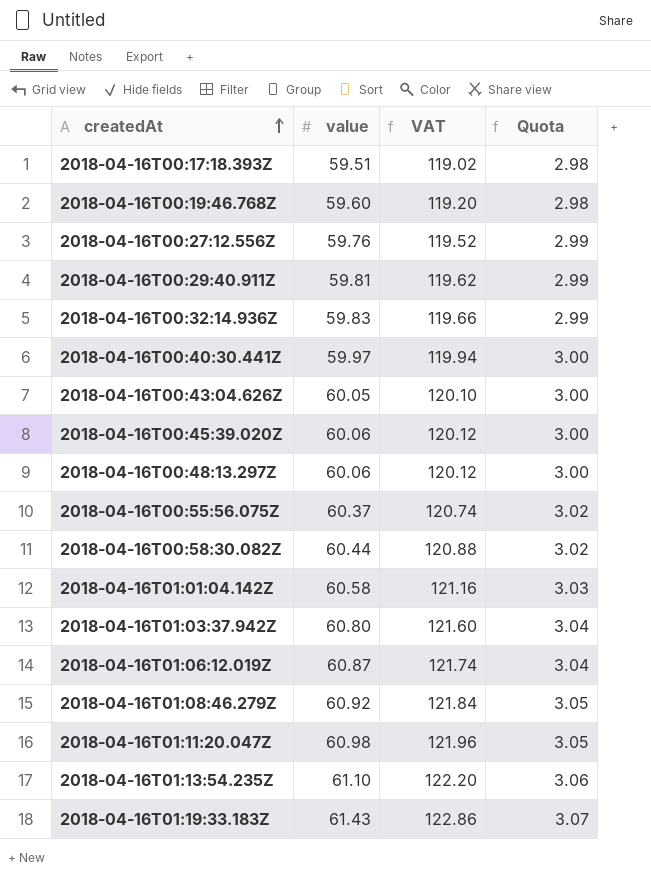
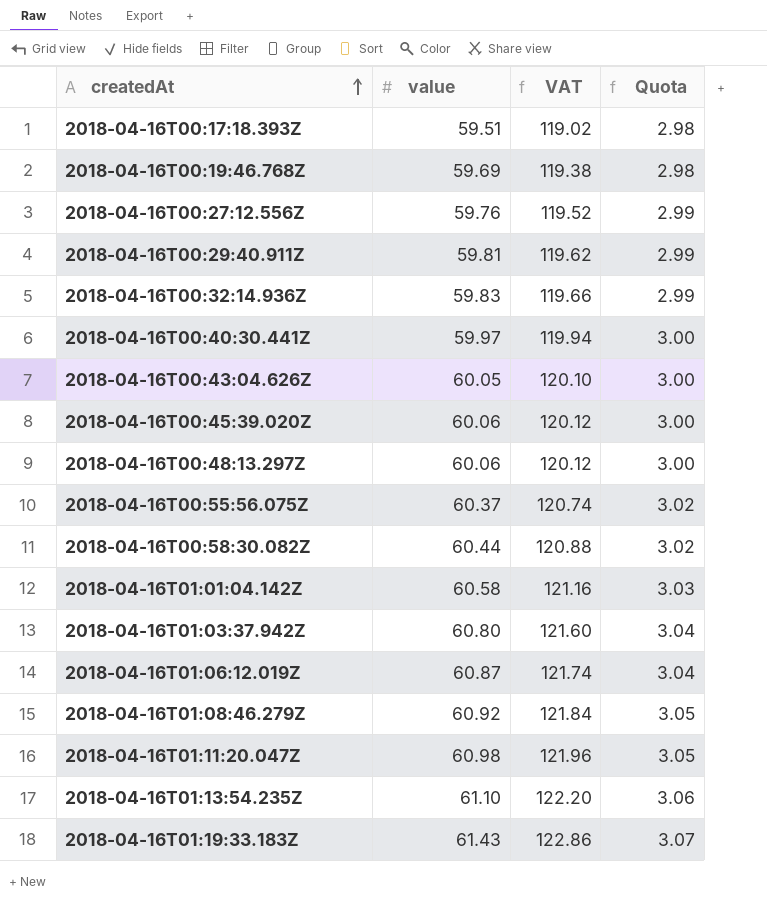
2018-04-16T00:19:46.768Z | value: 59.60 -> 59.69
2018-04-16T00:19:46.768Z | VAT: 119.20 -> 119.38

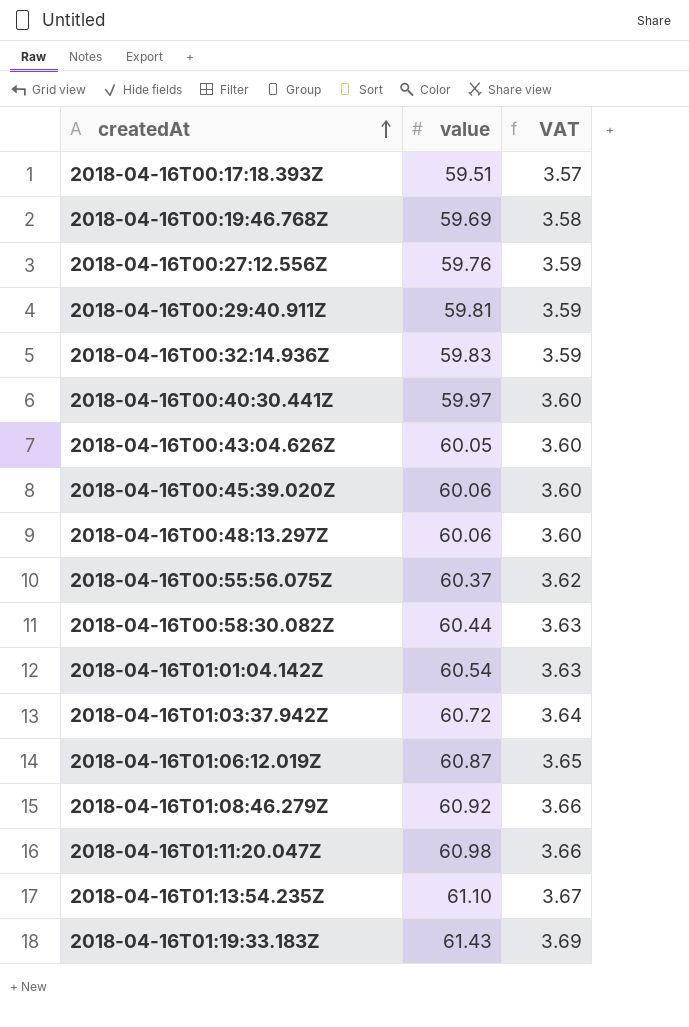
column Quota | formula: [value] * 0.05 -> none
column VAT | formula: [value] * 2 -> [value] * 0.06
2018-04-16T01:01:04.142Z | value: 60.58 -> 60.54
2018-04-16T01:03:37.942Z | value: 60.80 -> 60.72

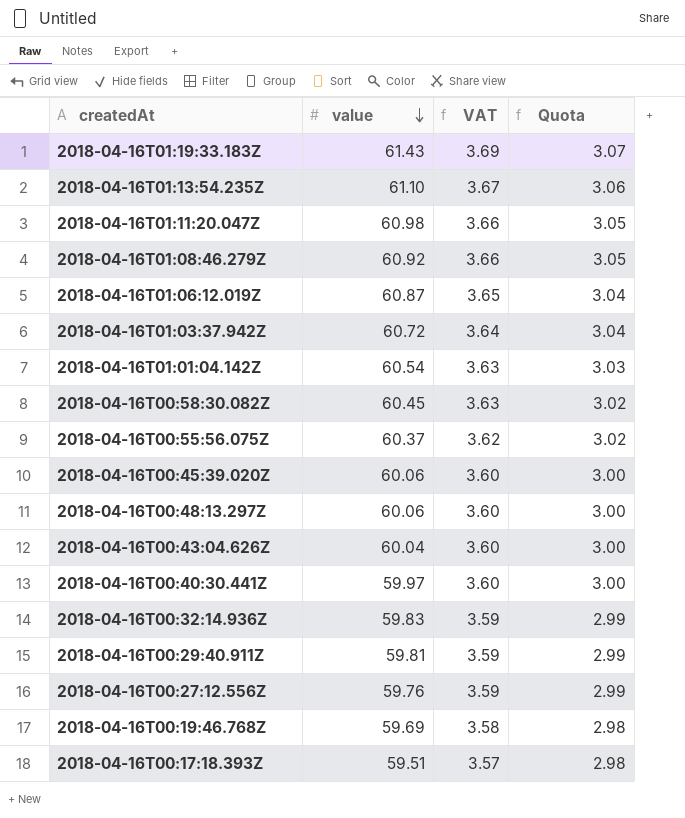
row order: createdAt ascending -> value descending
column Quota | formula: none -> [value] * 0.05
2018-04-16T00:58:30.082Z | value: 60.44 -> 60.45
2018-04-16T00:43:04.626Z | value: 60.05 -> 60.04

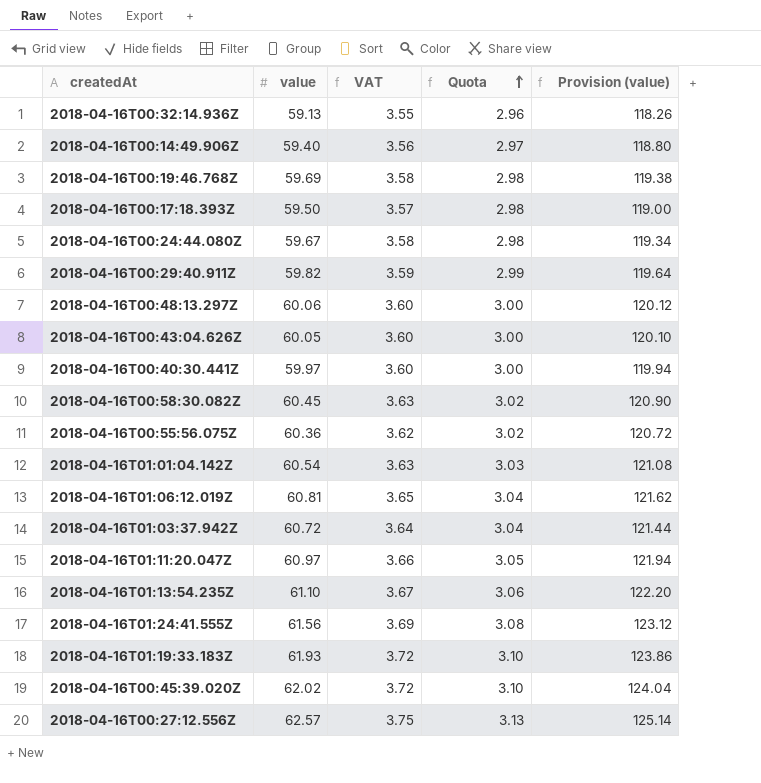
row order: value descending -> Quota ascending
column Provision (value) | formula: none -> [value] * 2
row 2018-04-16T01:08:46.279Z: 60.92 | 3.66 | 3.05 -> none
2018-04-16T00:32:14.936Z | value: 59.83 -> 59.13
2018-04-16T00:32:14.936Z | VAT: 3.59 -> 3.55
2018-04-16T00:32:14.936Z | Quota: 2.99 -> 2.96
row 2018-04-16T00:14:49.906Z: none -> 59.40 | 3.56 | 2.97 | 118.80
2018-04-16T00:17:18.393Z | value: 59.51 -> 59.50
row 2018-04-16T00:24:44.080Z: none -> 59.67 | 3.58 | 2.98 | 119.34
2018-04-16T00:29:40.911Z | value: 59.81 -> 59.82
2018-04-16T00:43:04.626Z | value: 60.04 -> 60.05
2018-04-16T00:55:56.075Z | value: 60.37 -> 60.36
2018-04-16T01:06:12.019Z | value: 60.87 -> 60.81
2018-04-16T01:11:20.047Z | value: 60.98 -> 60.97
row 2018-04-16T01:24:41.555Z: none -> 61.56 | 3.69 | 3.08 | 123.12
2018-04-16T01:19:33.183Z | value: 61.43 -> 61.93
2018-04-16T01:19:33.183Z | VAT: 3.69 -> 3.72
2018-04-16T01:19:33.183Z | Quota: 3.07 -> 3.10
2018-04-16T00:45:39.020Z | value: 60.06 -> 62.02
2018-04-16T00:45:39.020Z | VAT: 3.60 -> 3.72
2018-04-16T00:45:39.020Z | Quota: 3.00 -> 3.10
2018-04-16T00:27:12.556Z | value: 59.76 -> 62.57
2018-04-16T00:27:12.556Z | VAT: 3.59 -> 3.75
2018-04-16T00:27:12.556Z | Quota: 2.99 -> 3.13

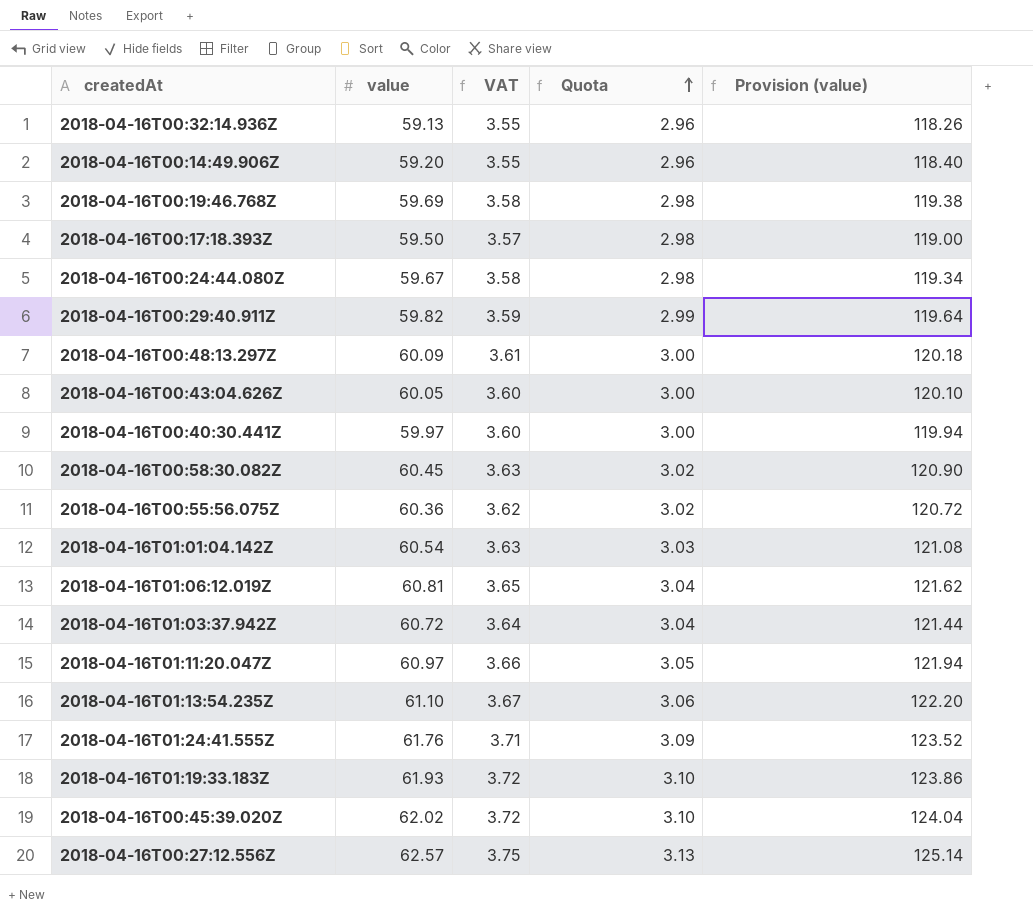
2018-04-16T00:14:49.906Z | value: 59.40 -> 59.20
2018-04-16T00:14:49.906Z | VAT: 3.56 -> 3.55
2018-04-16T00:14:49.906Z | Quota: 2.97 -> 2.96
2018-04-16T00:14:49.906Z | Provision (value): 118.80 -> 118.40
2018-04-16T00:48:13.297Z | value: 60.06 -> 60.09
2018-04-16T00:48:13.297Z | VAT: 3.60 -> 3.61
2018-04-16T00:48:13.297Z | Provision (value): 120.12 -> 120.18
2018-04-16T01:24:41.555Z | value: 61.56 -> 61.76
2018-04-16T01:24:41.555Z | VAT: 3.69 -> 3.71
2018-04-16T01:24:41.555Z | Quota: 3.08 -> 3.09
2018-04-16T01:24:41.555Z | Provision (value): 123.12 -> 123.52

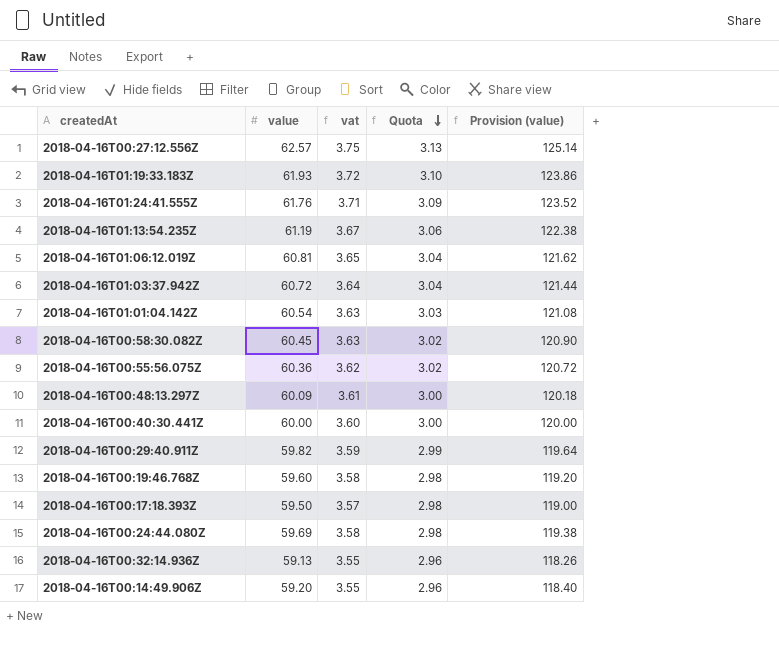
row order: Quota ascending -> Quota descending
column name: VAT -> vat
row 2018-04-16T00:43:04.626Z: 60.05 | 3.60 | 3.00 | 120.10 -> none
row 2018-04-16T01:11:20.047Z: 60.97 | 3.66 | 3.05 | 121.94 -> none
row 2018-04-16T00:45:39.020Z: 62.02 | 3.72 | 3.10 | 124.04 -> none
2018-04-16T01:13:54.235Z | value: 61.10 -> 61.19
2018-04-16T01:13:54.235Z | Provision (value): 122.20 -> 122.38
2018-04-16T00:40:30.441Z | value: 59.97 -> 60.00
2018-04-16T00:40:30.441Z | Provision (value): 119.94 -> 120.00
2018-04-16T00:19:46.768Z | value: 59.69 -> 59.60
2018-04-16T00:19:46.768Z | Provision (value): 119.38 -> 119.20
2018-04-16T00:24:44.080Z | value: 59.67 -> 59.69
2018-04-16T00:24:44.080Z | Provision (value): 119.34 -> 119.38

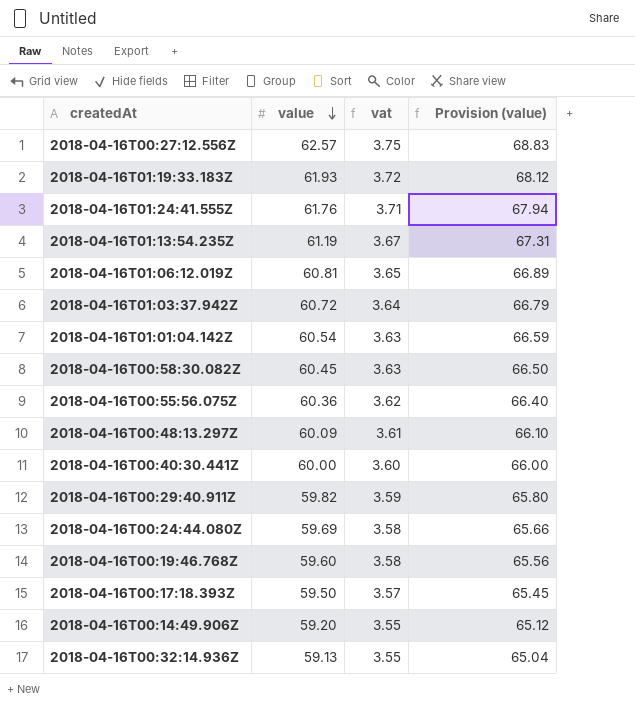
row order: Quota descending -> value descending
column Quota | formula: [value] * 0.05 -> none
column Provision (value) | formula: [value] * 2 -> [value] * 1.1

